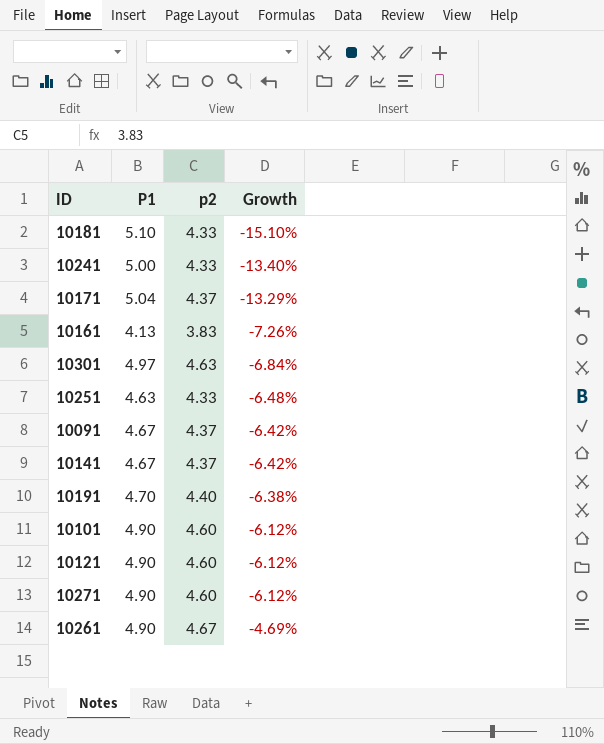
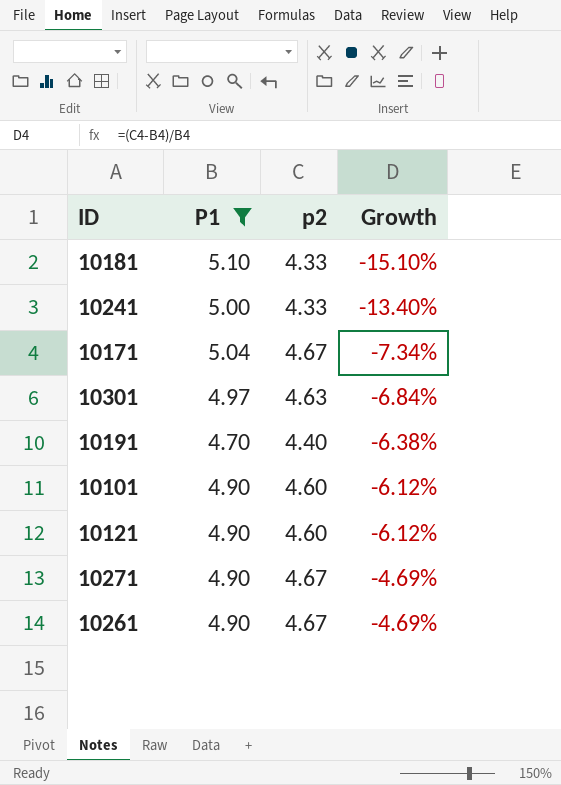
filter: none -> P1 >= 4.70
10171 | p2: 4.37 -> 4.67
10171 | Growth: -13.29% -> -7.34%
10271 | p2: 4.60 -> 4.67
10271 | Growth: -6.12% -> -4.69%

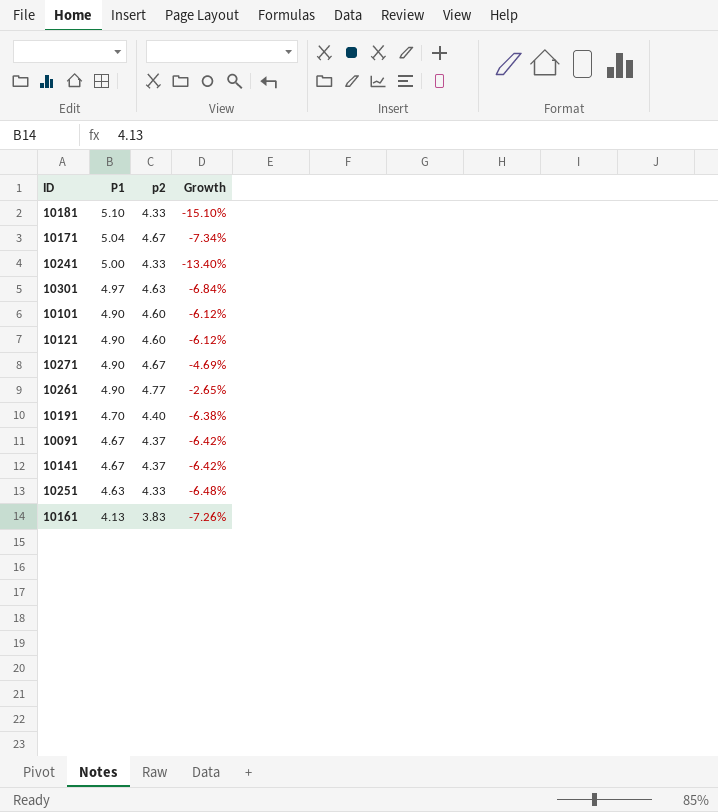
filter: P1 >= 4.70 -> none
row order: Growth ascending -> P1 descending
10261 | p2: 4.67 -> 4.77
10261 | Growth: -4.69% -> -2.65%

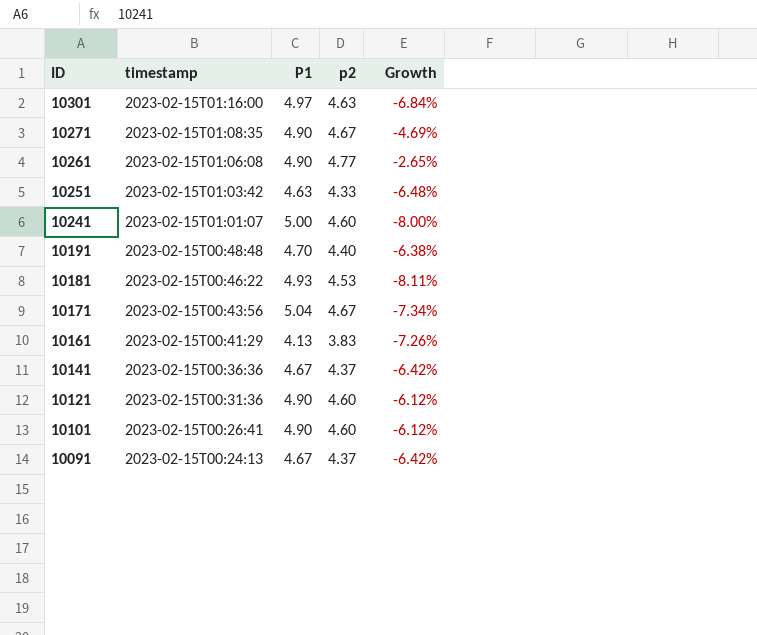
row order: P1 descending -> ID descending
column timestamp | position: none -> 2
10241 | p2: 4.33 -> 4.60
10241 | Growth: -13.40% -> -8.00%
10181 | P1: 5.10 -> 4.93
10181 | p2: 4.33 -> 4.53
10181 | Growth: -15.10% -> -8.11%

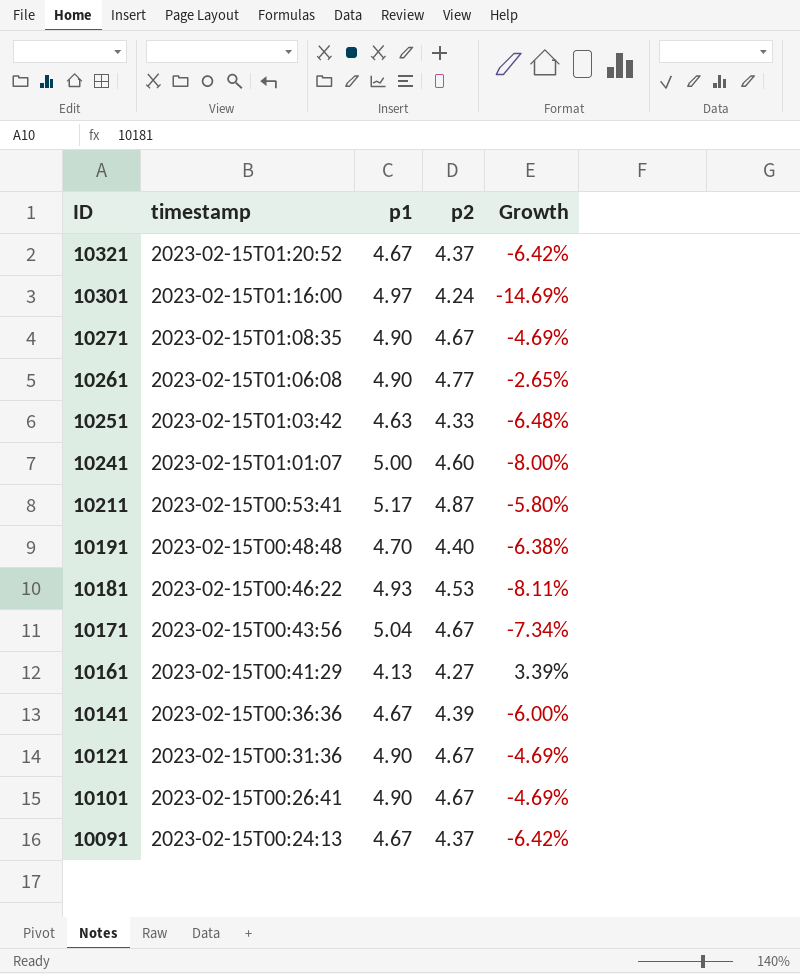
column name: P1 -> p1
row 10321: none -> 2023-02-15T01:20:52 | 4.67 | 4.37 | -6.42%
10301 | p2: 4.63 -> 4.24
10301 | Growth: -6.84% -> -14.69%
row 10211: none -> 2023-02-15T00:53:41 | 5.17 | 4.87 | -5.80%
10161 | p2: 3.83 -> 4.27
10161 | Growth: -7.26% -> 3.39%
10141 | p2: 4.37 -> 4.39
10141 | Growth: -6.42% -> -6.00%
10121 | p2: 4.60 -> 4.67
10121 | Growth: -6.12% -> -4.69%
10101 | p2: 4.60 -> 4.67
10101 | Growth: -6.12% -> -4.69%

